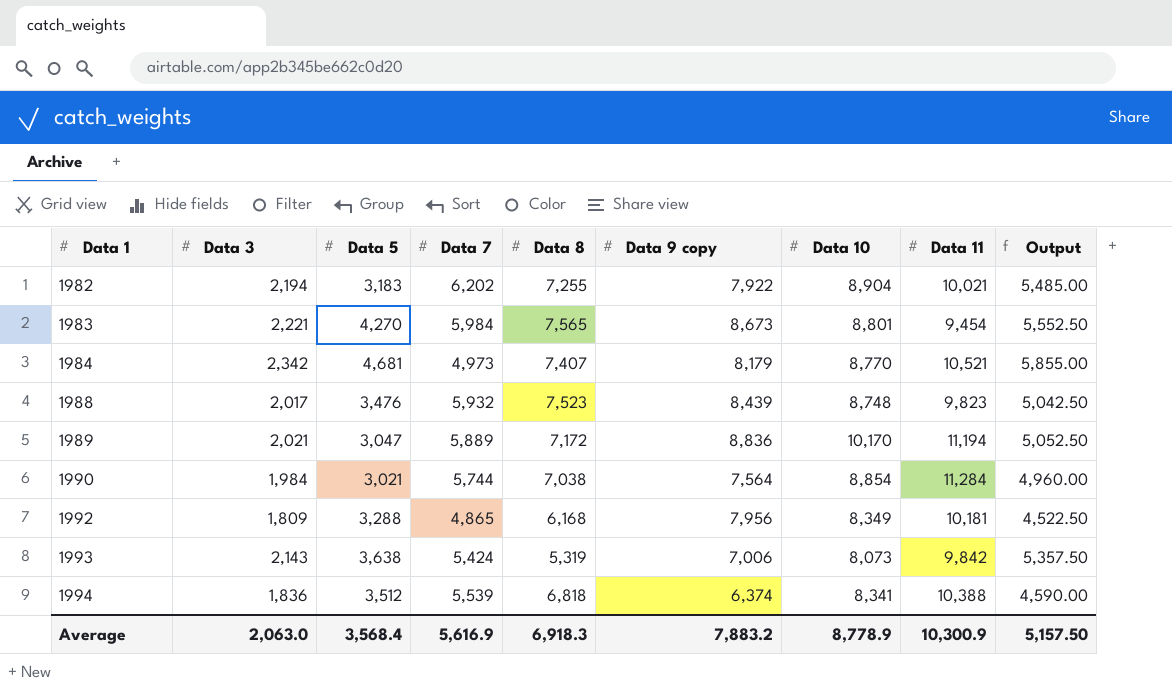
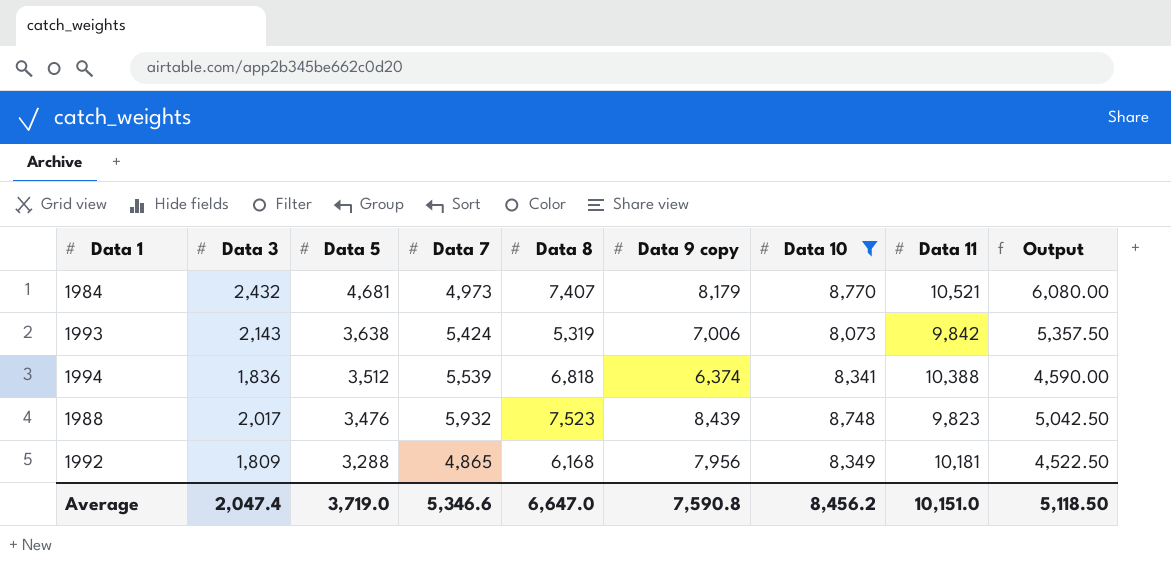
filter: none -> Data 10 <= 8,770
row order: Data 1 ascending -> Data 5 descending
1984 | Data 3: 2,342 -> 2,432
1984 | Output: 5,855.00 -> 6,080.00
Average | Data 3: 2,063.0 -> 2,047.4
Average | Data 5: 3,568.4 -> 3,719.0
Average | Data 7: 5,616.9 -> 5,346.6
Average | Data 8: 6,918.3 -> 6,647.0
Average | Data 9 copy: 7,883.2 -> 7,590.8
Average | Data 10: 8,778.9 -> 8,456.2
Average | Data 11: 10,300.9 -> 10,151.0
Average | Output: 5,157.50 -> 5,118.50

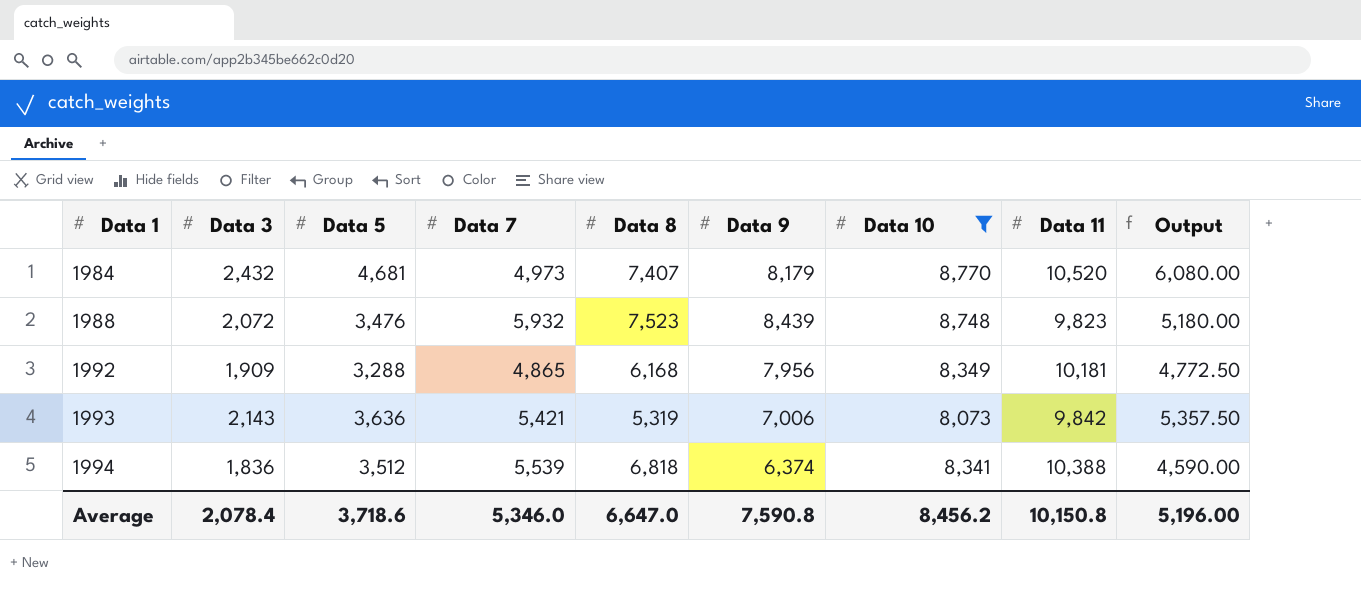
row order: Data 5 descending -> Data 1 ascending
column name: Data 9 copy -> Data 9
1984 | Data 11: 10,521 -> 10,520
1988 | Data 3: 2,017 -> 2,072
1988 | Output: 5,042.50 -> 5,180.00
1992 | Data 3: 1,809 -> 1,909
1992 | Output: 4,522.50 -> 4,772.50
1993 | Data 5: 3,638 -> 3,636
1993 | Data 7: 5,424 -> 5,421
Average | Data 3: 2,047.4 -> 2,078.4
Average | Data 5: 3,719.0 -> 3,718.6
Average | Data 7: 5,346.6 -> 5,346.0
Average | Data 11: 10,151.0 -> 10,150.8
Average | Output: 5,118.50 -> 5,196.00

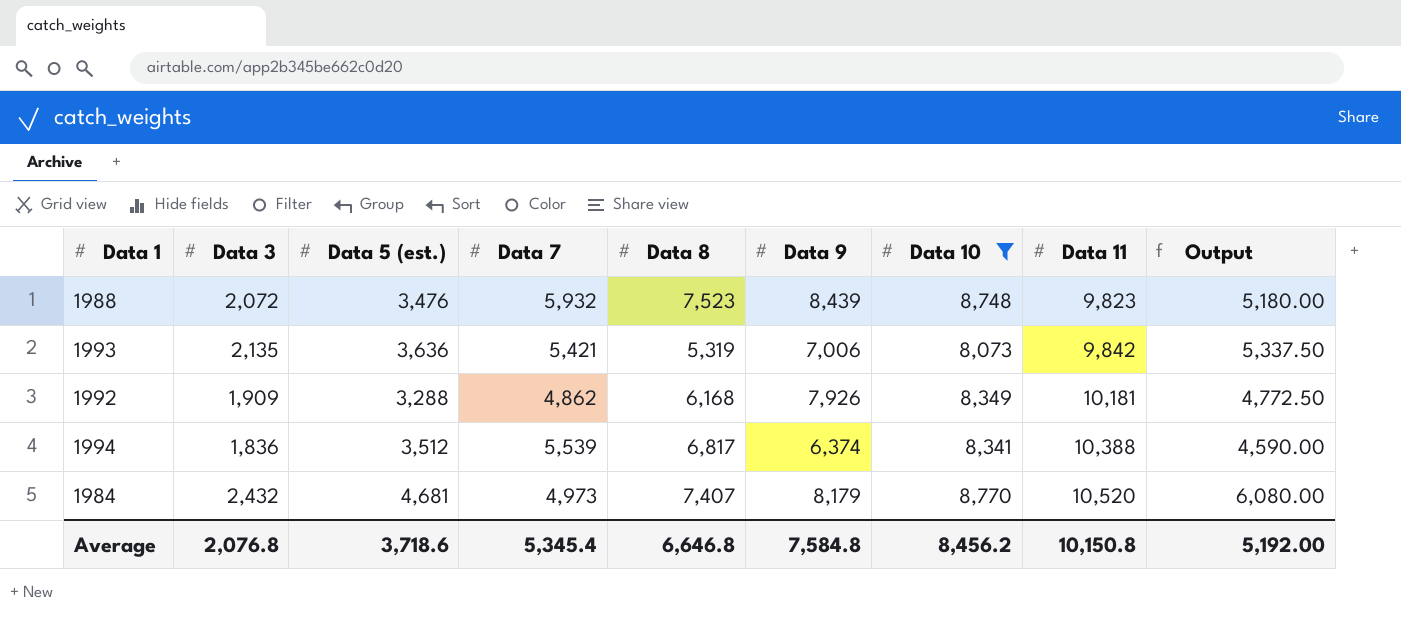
row order: Data 1 ascending -> Data 11 ascending
column name: Data 5 -> Data 5 (est.)
1993 | Data 3: 2,143 -> 2,135
1993 | Output: 5,357.50 -> 5,337.50
1992 | Data 7: 4,865 -> 4,862
1992 | Data 9: 7,956 -> 7,926
1994 | Data 8: 6,818 -> 6,817
Average | Data 3: 2,078.4 -> 2,076.8
Average | Data 7: 5,346.0 -> 5,345.4
Average | Data 8: 6,647.0 -> 6,646.8
Average | Data 9: 7,590.8 -> 7,584.8
Average | Output: 5,196.00 -> 5,192.00

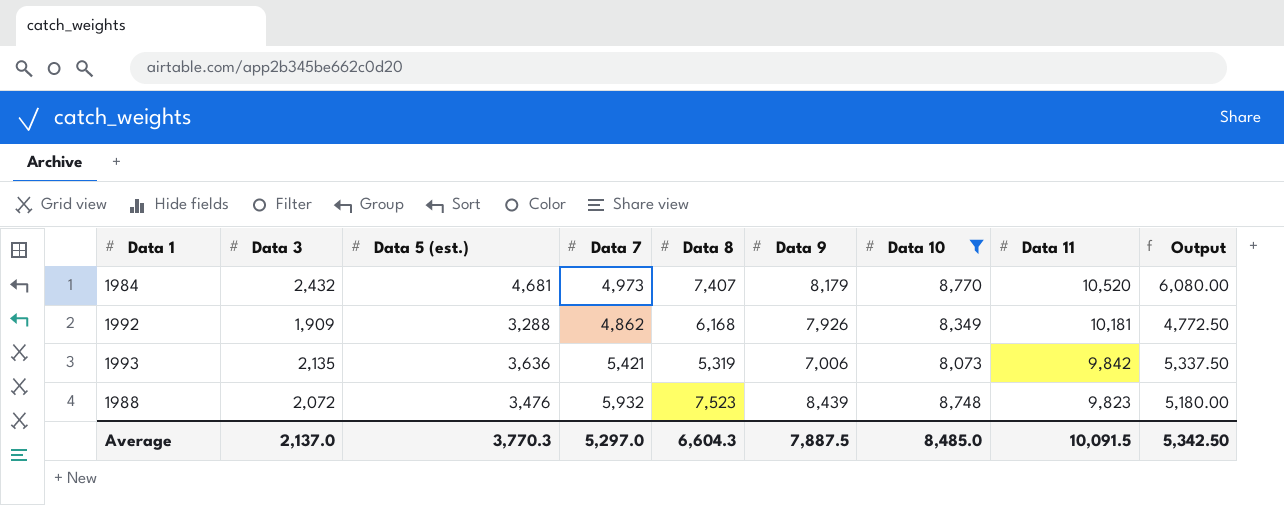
row order: Data 11 ascending -> Data 11 descending
row 1994: 1,836 | 3,512 | 5,539 | 6,817 | 6,374 | 8,341 | 10,388 | 4,590.00 -> none
Average | Data 3: 2,076.8 -> 2,137.0
Average | Data 5 (est.): 3,718.6 -> 3,770.3
Average | Data 7: 5,345.4 -> 5,297.0
Average | Data 8: 6,646.8 -> 6,604.3
Average | Data 9: 7,584.8 -> 7,887.5
Average | Data 10: 8,456.2 -> 8,485.0
Average | Data 11: 10,150.8 -> 10,091.5
Average | Output: 5,192.00 -> 5,342.50

